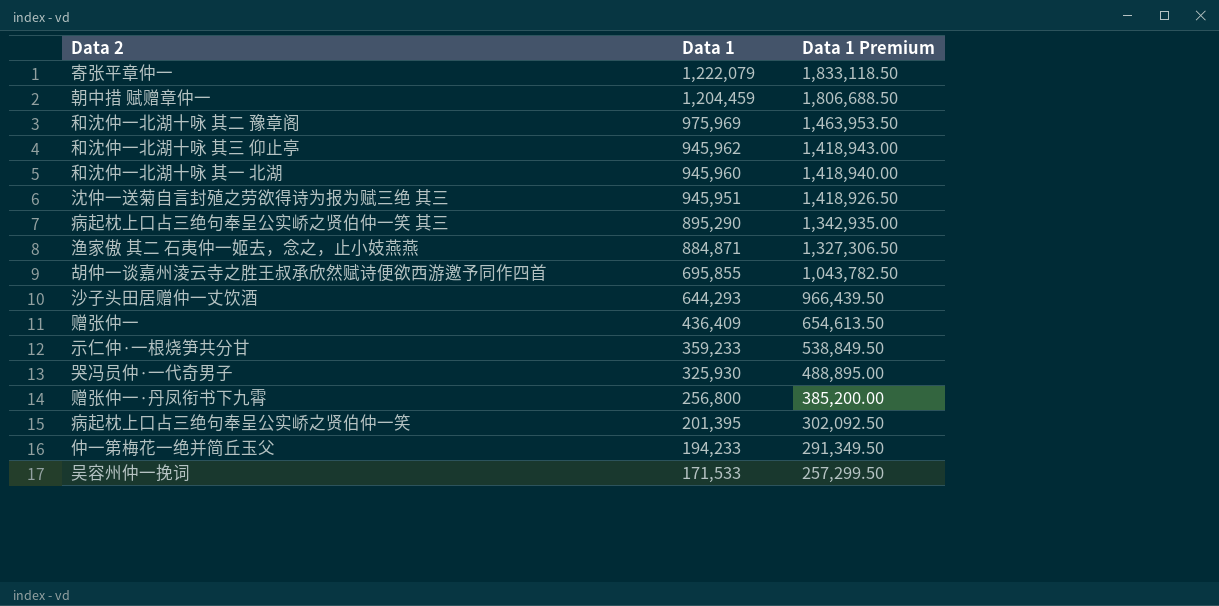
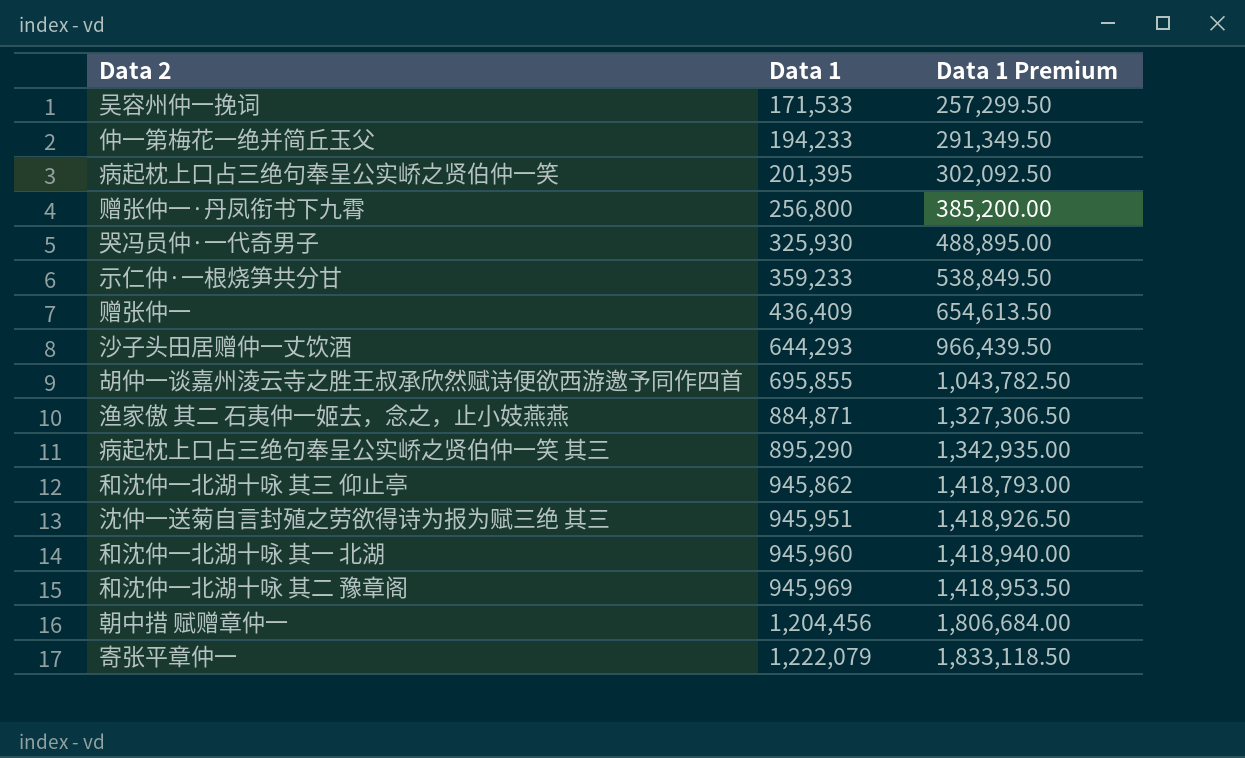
row order: Data 1 descending -> Data 1 ascending
和沈仲一北湖十咏 其三 仰止亭 | Data 1: 945,962 -> 945,862
和沈仲一北湖十咏 其三 仰止亭 | Data 1 Premium: 1,418,943.00 -> 1,418,793.00
和沈仲一北湖十咏 其二 豫章阁 | Data 1: 975,969 -> 945,969
和沈仲一北湖十咏 其二 豫章阁 | Data 1 Premium: 1,463,953.50 -> 1,418,953.50
朝中措 赋赠章仲一 | Data 1: 1,204,459 -> 1,204,456
朝中措 赋赠章仲一 | Data 1 Premium: 1,806,688.50 -> 1,806,684.00

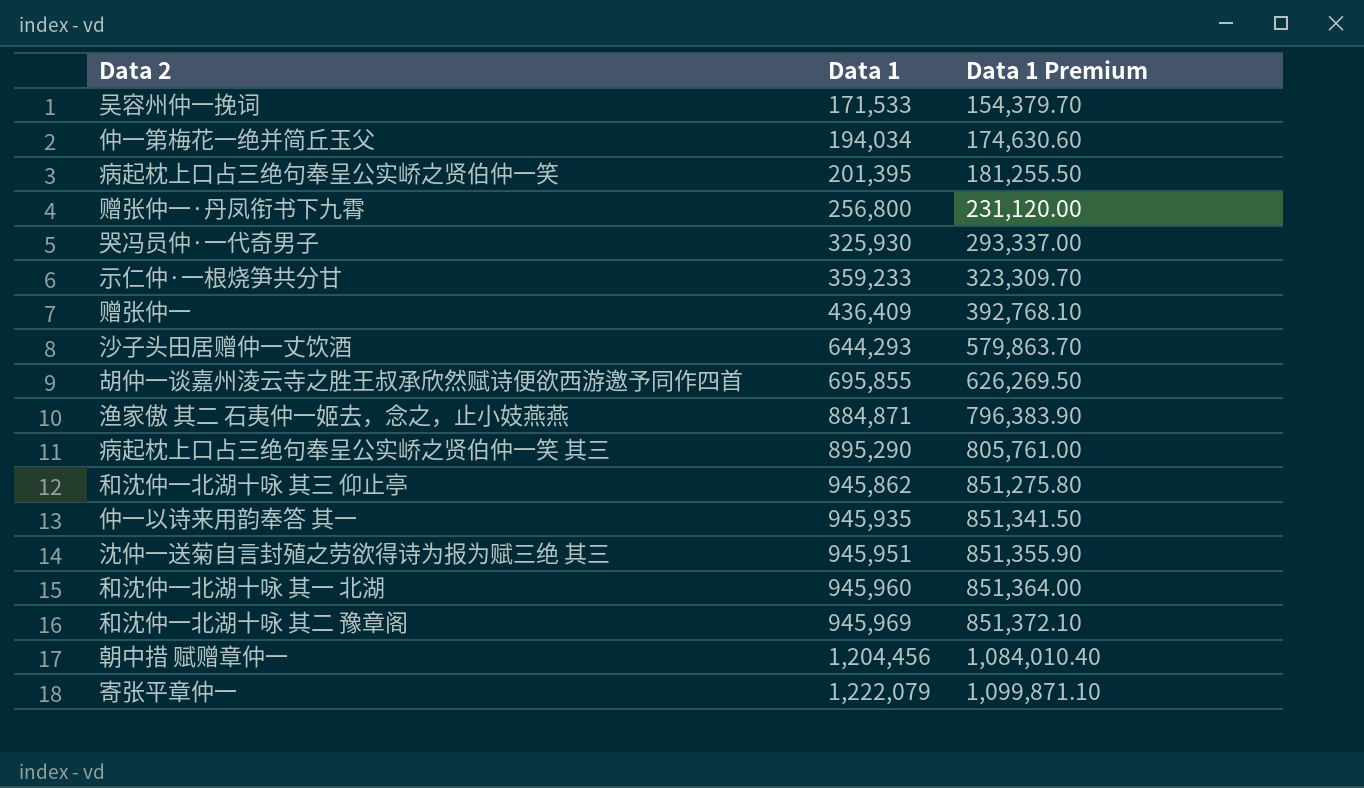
column Data 1 Premium | formula: [Data 1] * 1.5 -> [Data 1] * 0.9
仲一第梅花一绝并简丘玉父 | Data 1: 194,233 -> 194,034
row 仲一以诗来用韵奉答 其一: none -> 945,935 | 851,341.50

